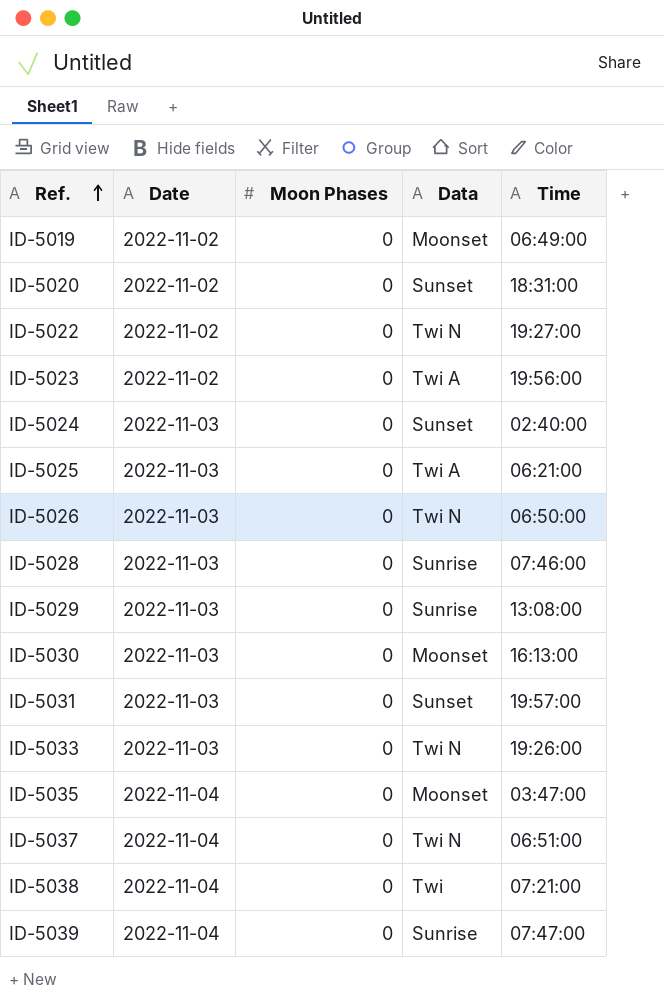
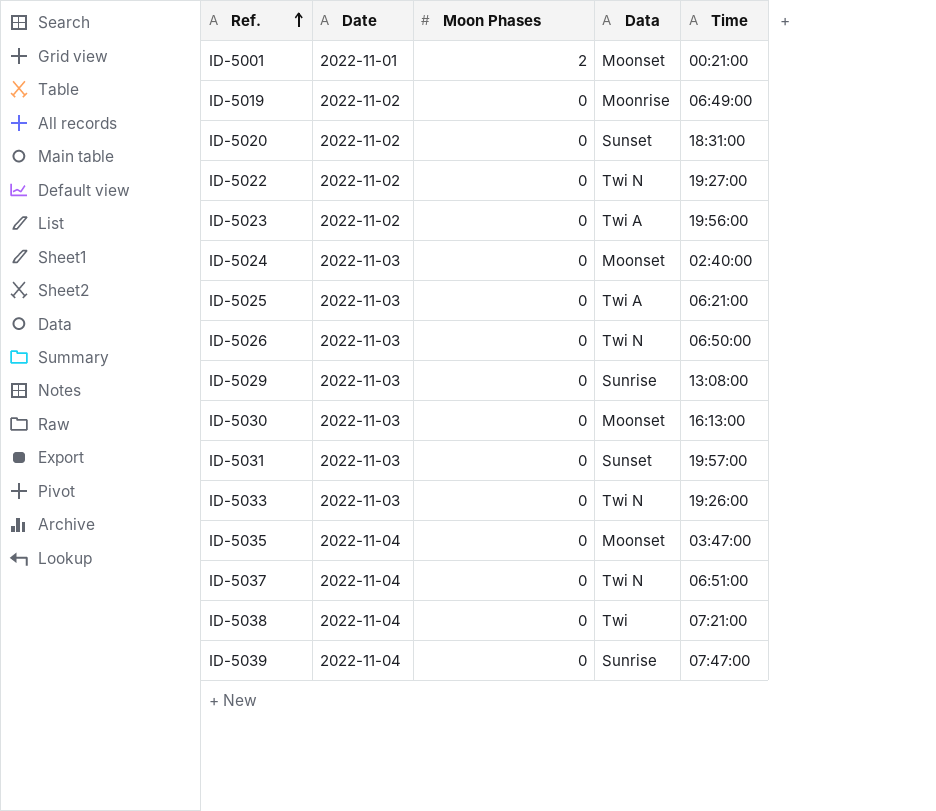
row ID-5028: 2022-11-03 | 0 | Sunrise | 07:46:00 -> none
row ID-5001: none -> 2022-11-01 | 2 | Moonset | 00:21:00
ID-5019 | Data: Moonset -> Moonrise
ID-5024 | Data: Sunset -> Moonset

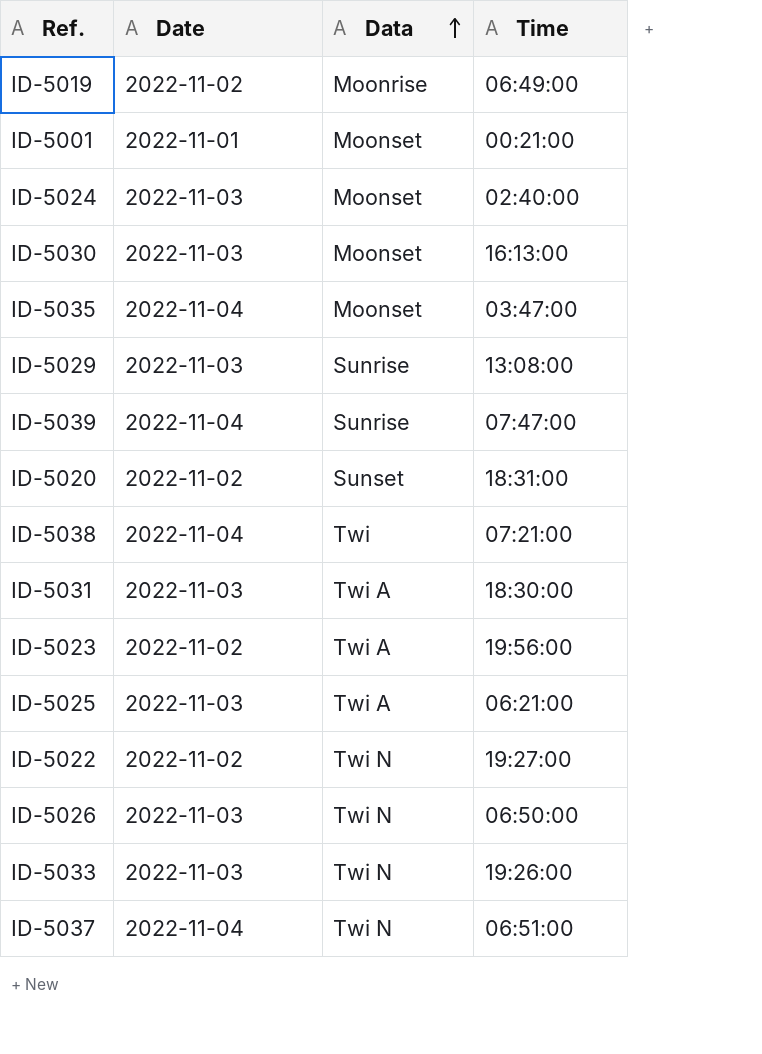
row order: Ref. ascending -> Data ascending
column Moon Phases | position: 3 -> none
ID-5031 | Data: Sunset -> Twi A
ID-5031 | Time: 19:57:00 -> 18:30:00

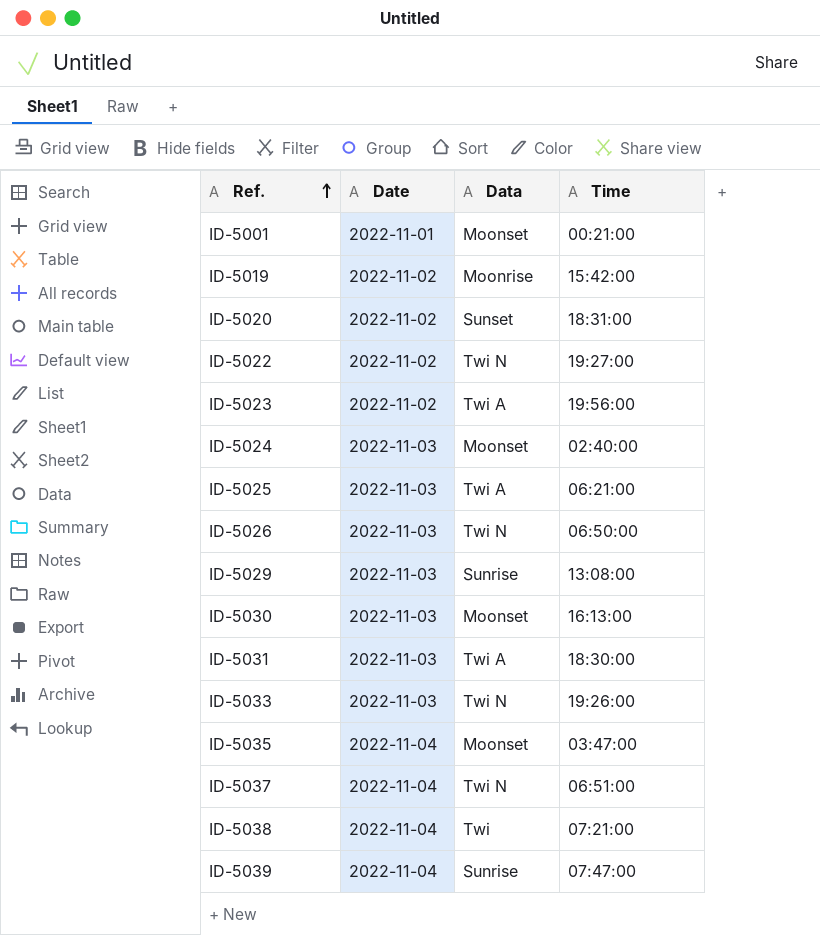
row order: Data ascending -> Ref. ascending
ID-5019 | Time: 06:49:00 -> 15:42:00

